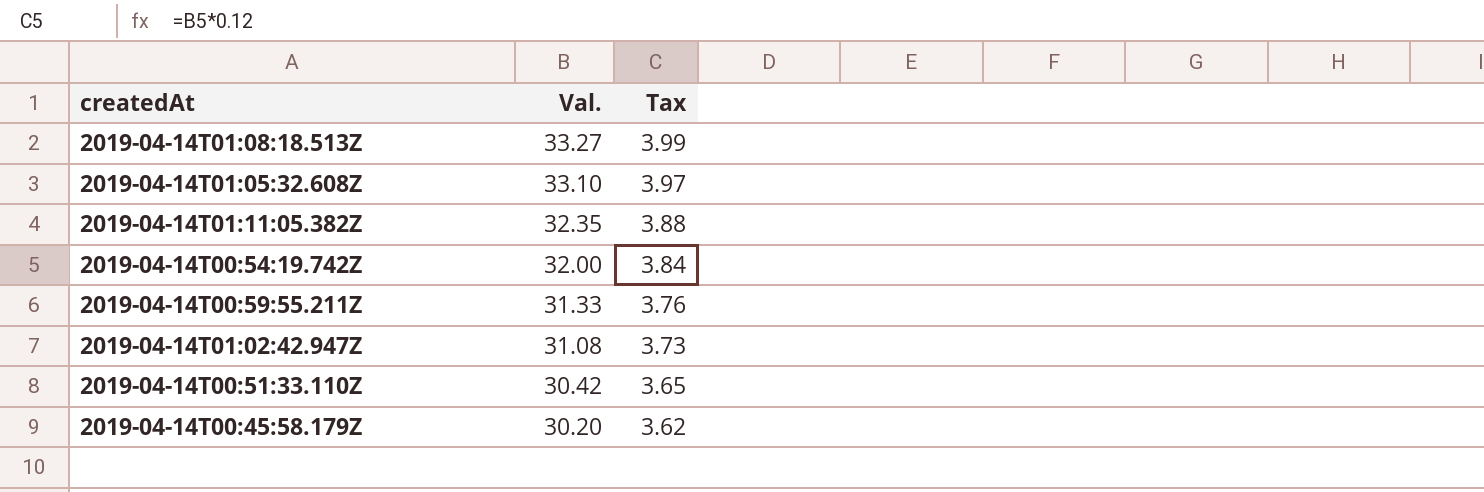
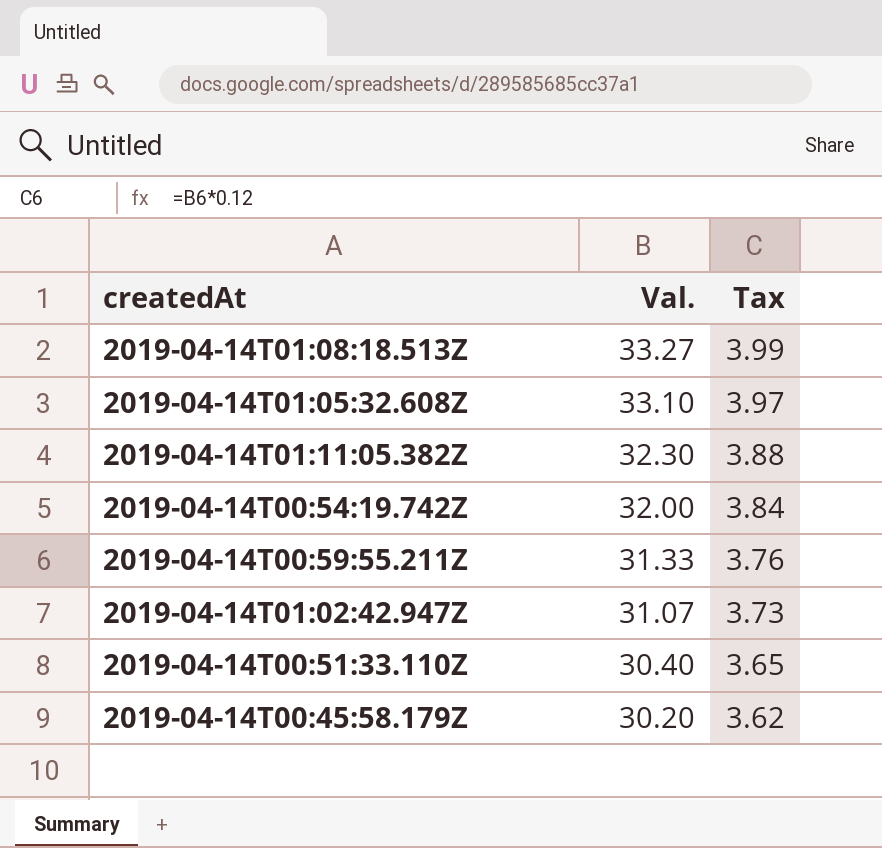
2019-04-14T01:11:05.382Z | Val.: 32.35 -> 32.30
2019-04-14T01:02:42.947Z | Val.: 31.08 -> 31.07
2019-04-14T00:51:33.110Z | Val.: 30.42 -> 30.40

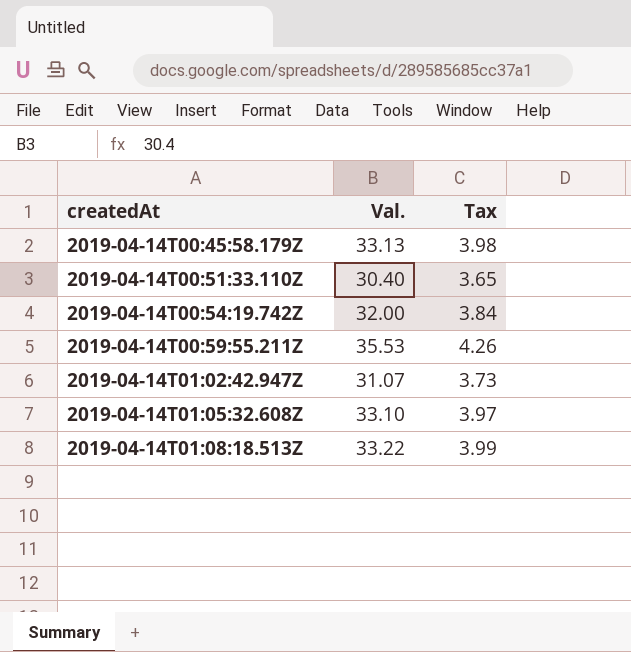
row order: Val. descending -> createdAt ascending
row 2019-04-14T01:11:05.382Z: 32.30 | 3.88 -> none
2019-04-14T00:45:58.179Z | Val.: 30.20 -> 33.13
2019-04-14T00:45:58.179Z | Tax: 3.62 -> 3.98
2019-04-14T00:59:55.211Z | Val.: 31.33 -> 35.53
2019-04-14T00:59:55.211Z | Tax: 3.76 -> 4.26
2019-04-14T01:08:18.513Z | Val.: 33.27 -> 33.22

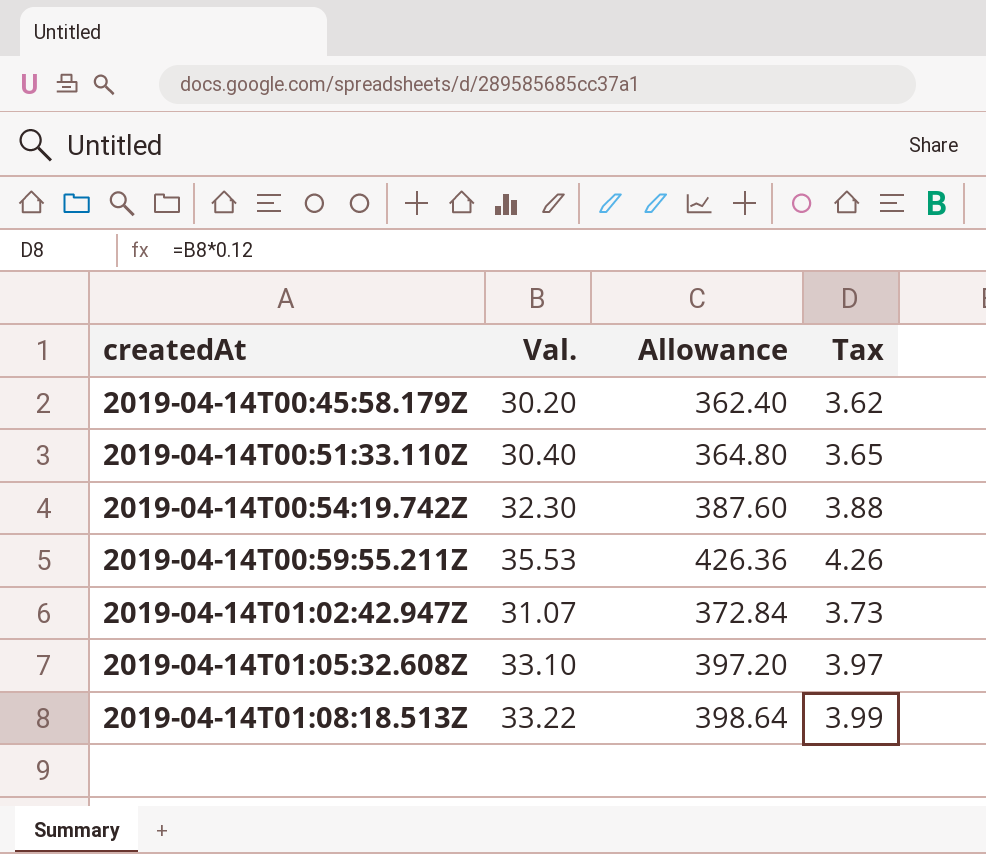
column Allowance | formula: none -> [Val.] * 12
2019-04-14T00:45:58.179Z | Val.: 33.13 -> 30.20
2019-04-14T00:45:58.179Z | Tax: 3.98 -> 3.62
2019-04-14T00:54:19.742Z | Val.: 32.00 -> 32.30
2019-04-14T00:54:19.742Z | Tax: 3.84 -> 3.88

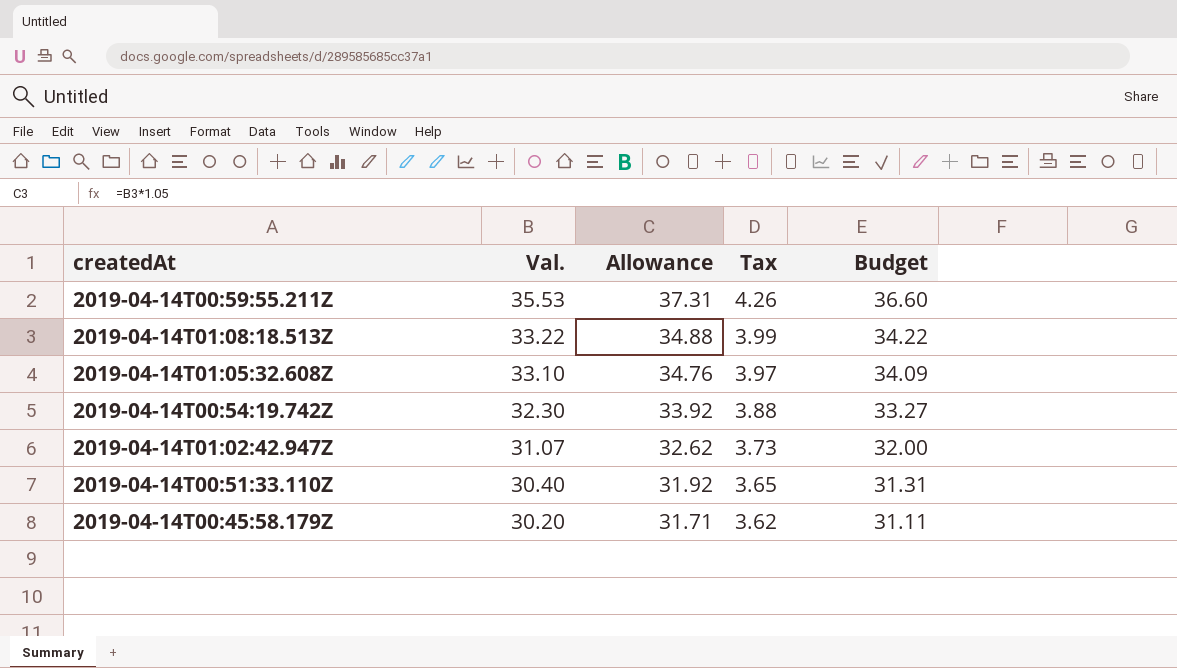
row order: createdAt ascending -> Val. descending
column Allowance | formula: [Val.] * 12 -> [Val.] * 1.05
column Budget | formula: none -> [Val.] * 1.03

